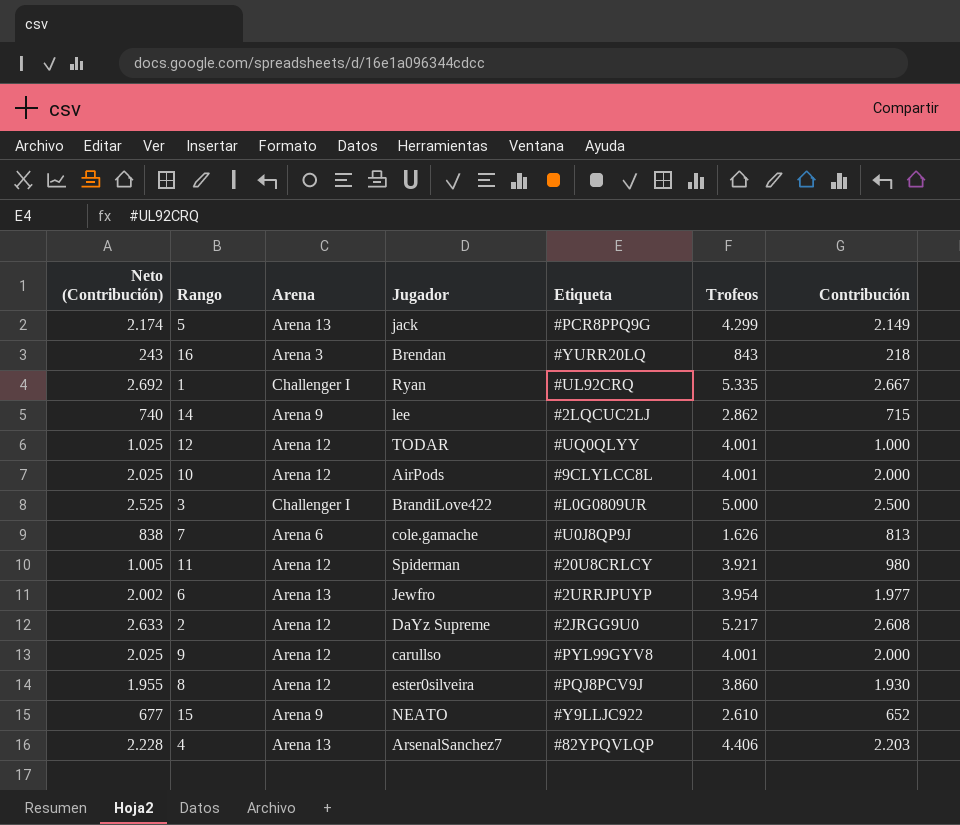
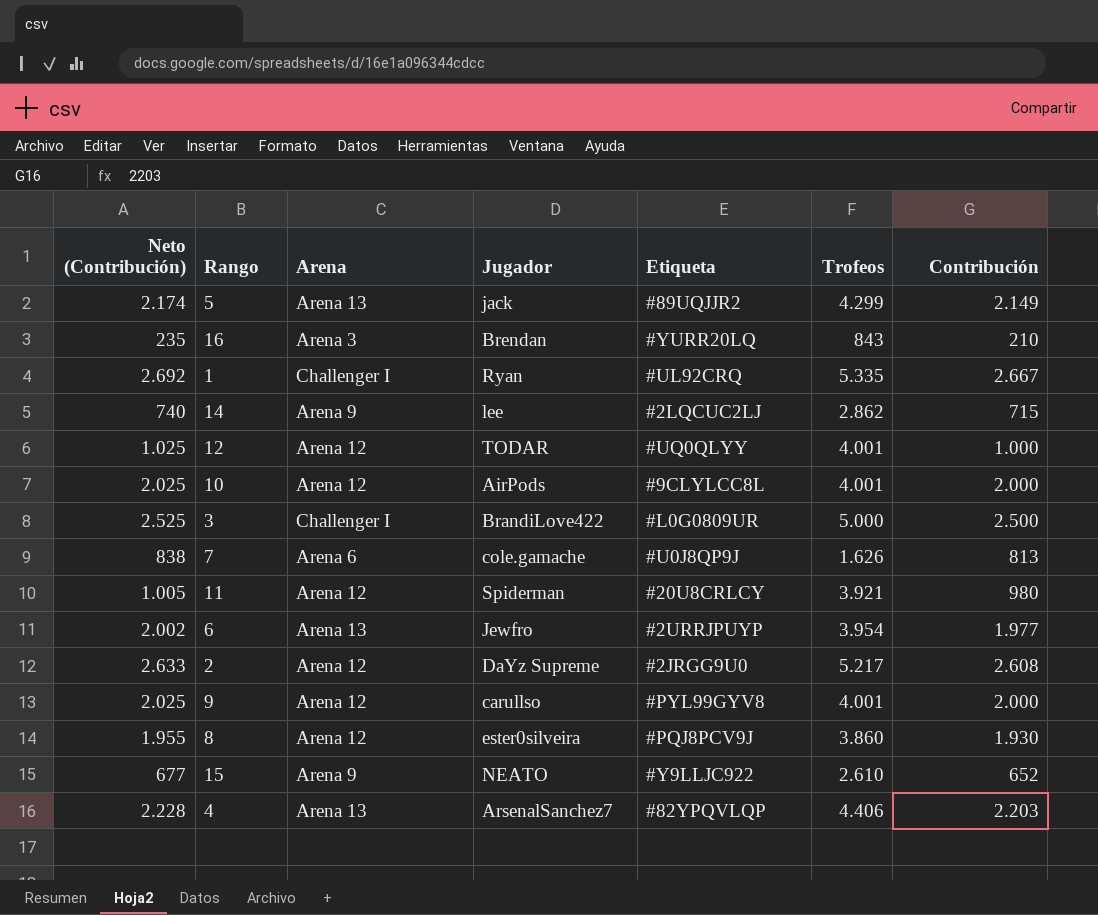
5 | Etiqueta: #PCR8PPQ9G -> #89UQJJR2
16 | Neto (Contribución): 243 -> 235
16 | Contribución: 218 -> 210

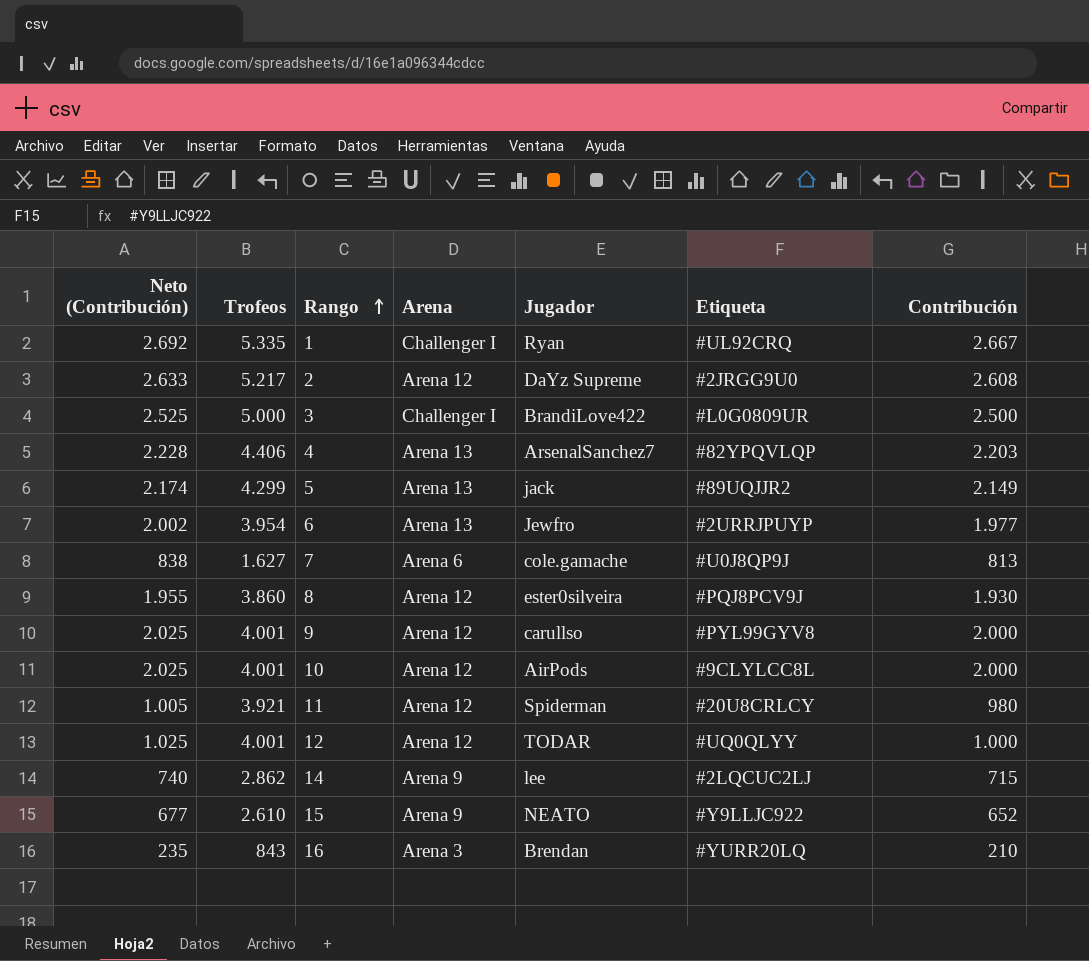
row order: none -> Rango ascending
column Trofeos | position: 6 -> 2
7 | Trofeos: 1.626 -> 1.627

